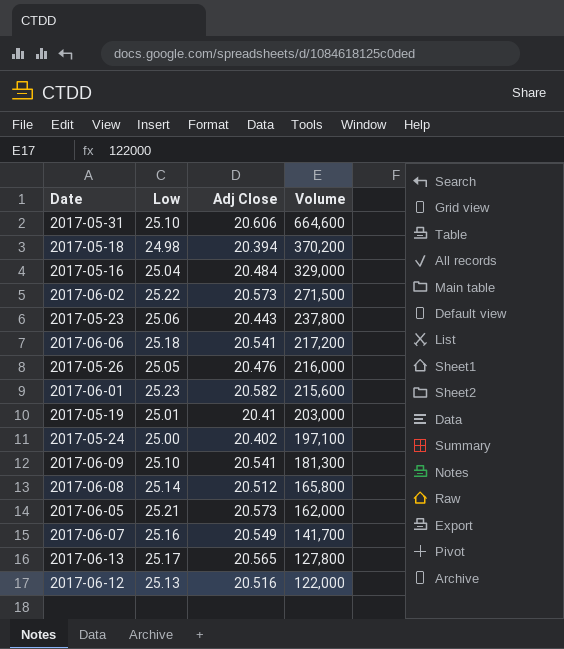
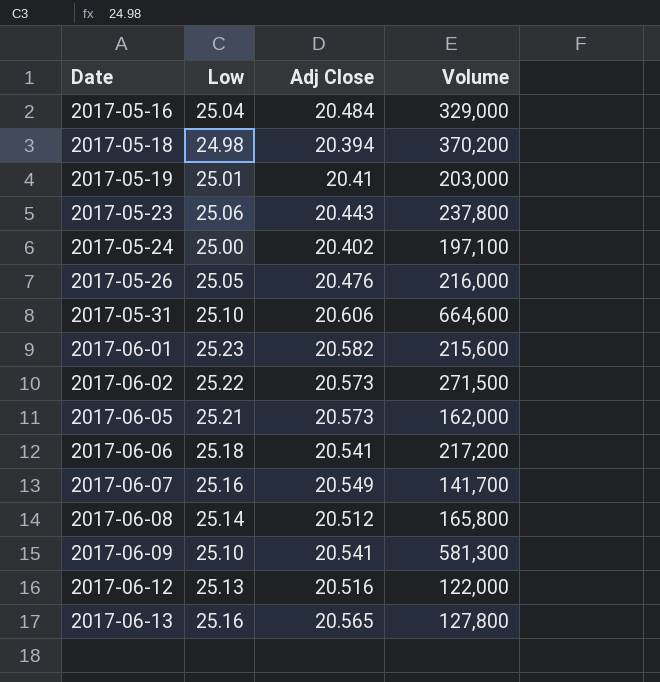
row order: Volume descending -> Date ascending
2017-06-09 | Volume: 181,300 -> 581,300
2017-06-13 | Low: 25.17 -> 25.16

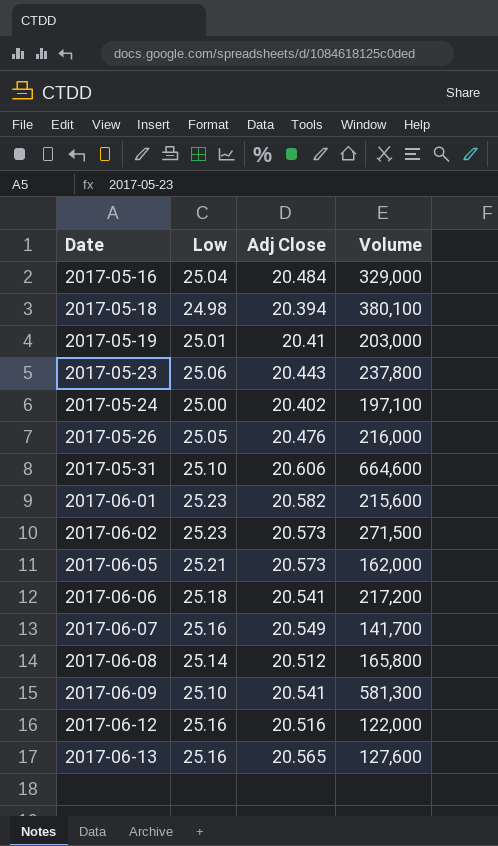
2017-05-18 | Volume: 370,200 -> 380,100
2017-06-02 | Low: 25.22 -> 25.23
2017-06-12 | Low: 25.13 -> 25.16
2017-06-13 | Volume: 127,800 -> 127,600

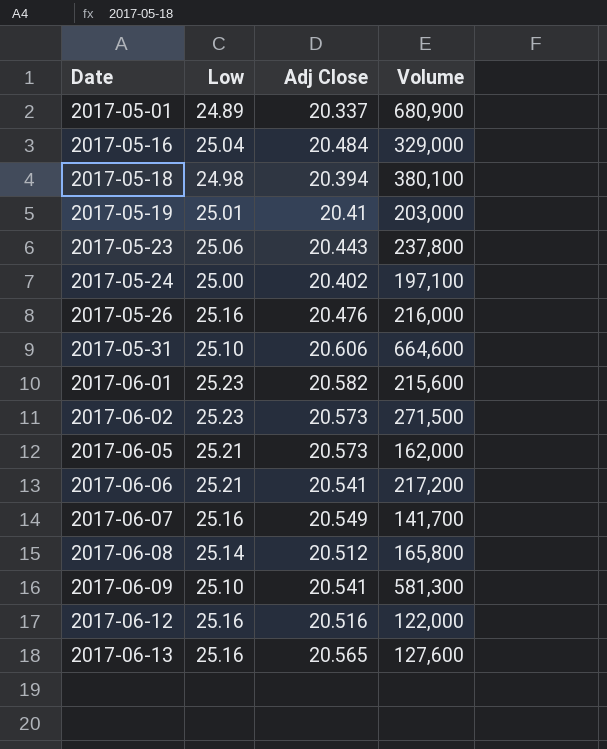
row 2017-05-01: none -> 24.89 | 20.337 | 680,900
2017-05-26 | Low: 25.05 -> 25.16
2017-06-06 | Low: 25.18 -> 25.21

